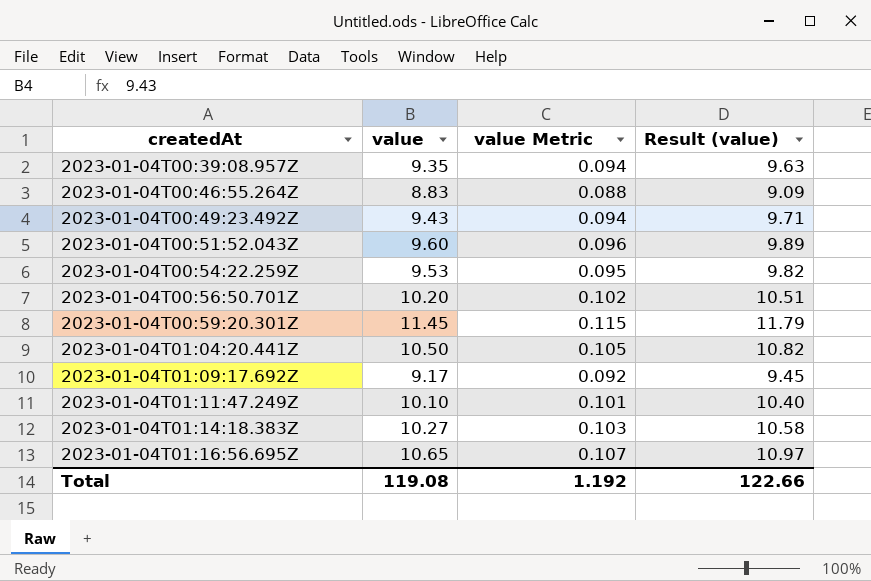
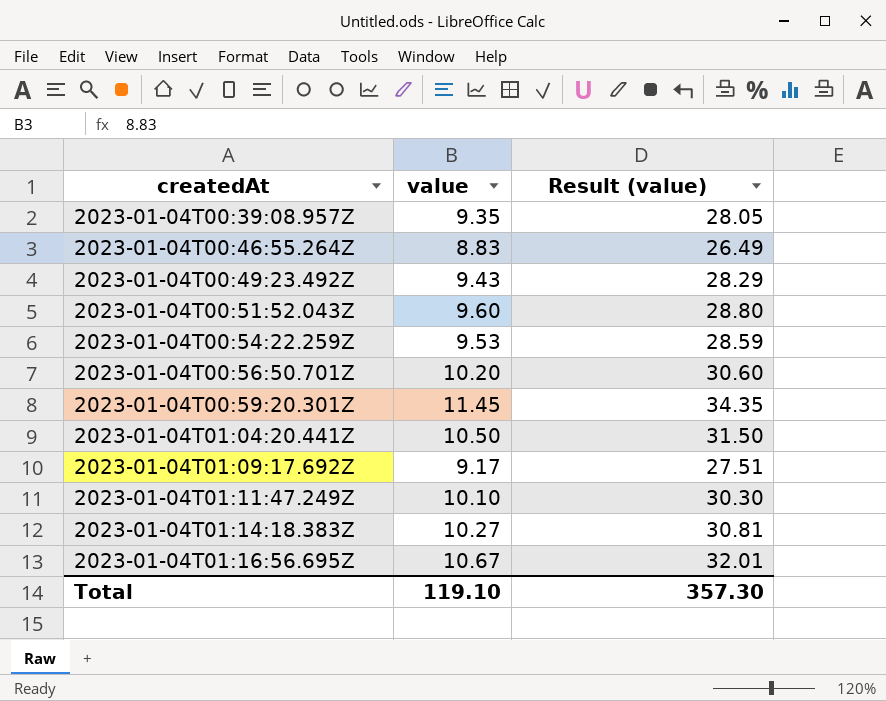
column value Metric | formula: [value] * 0.01 -> none
column Result (value) | formula: [value] * 1.03 -> [value] * 3
2023-01-04T01:16:56.695Z | value: 10.65 -> 10.67
Total | value: 119.08 -> 119.10
Total | Result (value): 122.66 -> 357.30

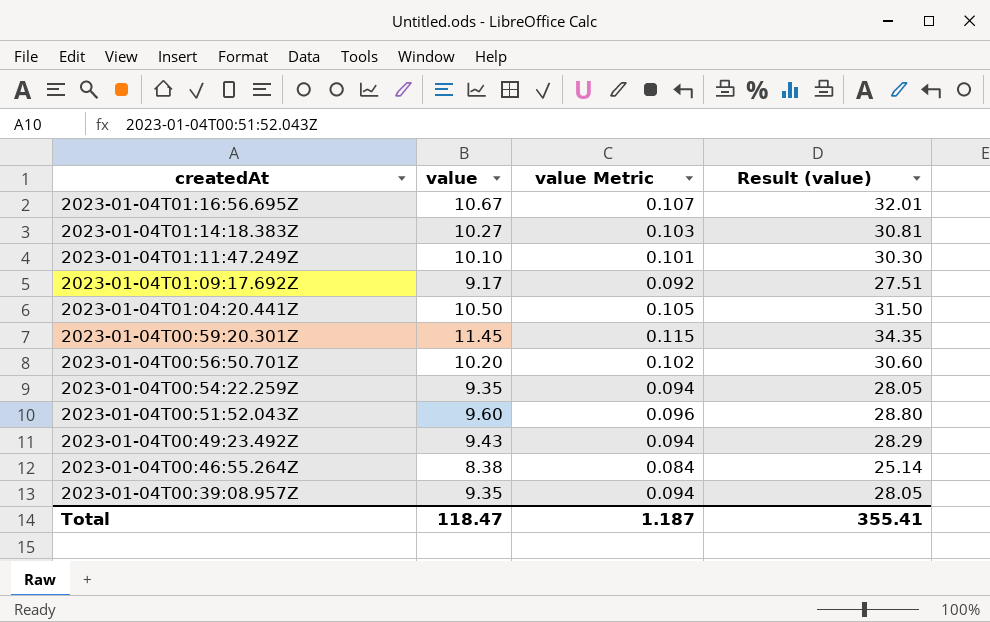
row order: createdAt ascending -> createdAt descending
column value Metric | formula: none -> [value] * 0.01
2023-01-04T00:54:22.259Z | value: 9.53 -> 9.35
2023-01-04T00:54:22.259Z | Result (value): 28.59 -> 28.05
2023-01-04T00:46:55.264Z | value: 8.83 -> 8.38
2023-01-04T00:46:55.264Z | Result (value): 26.49 -> 25.14
Total | value: 119.10 -> 118.47
Total | Result (value): 357.30 -> 355.41

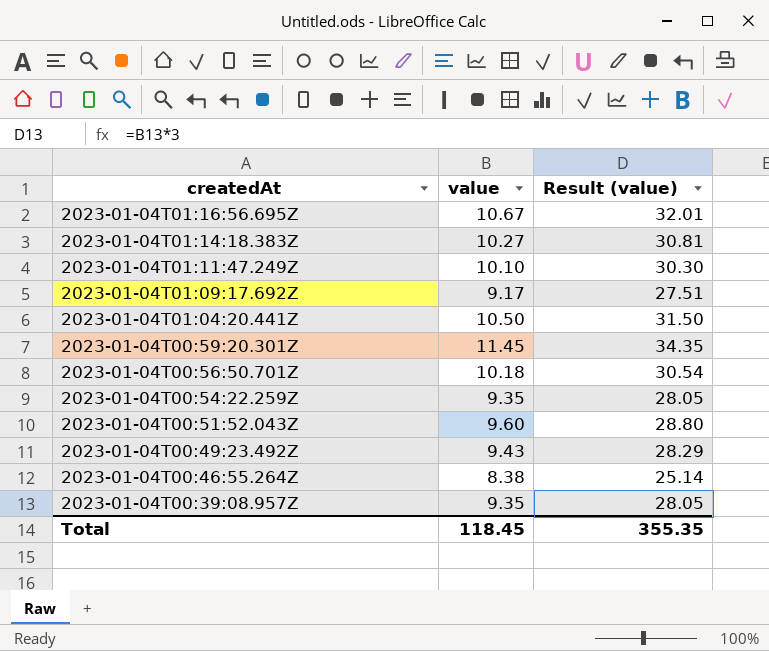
column value Metric | formula: [value] * 0.01 -> none
2023-01-04T00:56:50.701Z | value: 10.20 -> 10.18
2023-01-04T00:56:50.701Z | Result (value): 30.60 -> 30.54
Total | value: 118.47 -> 118.45
Total | Result (value): 355.41 -> 355.35

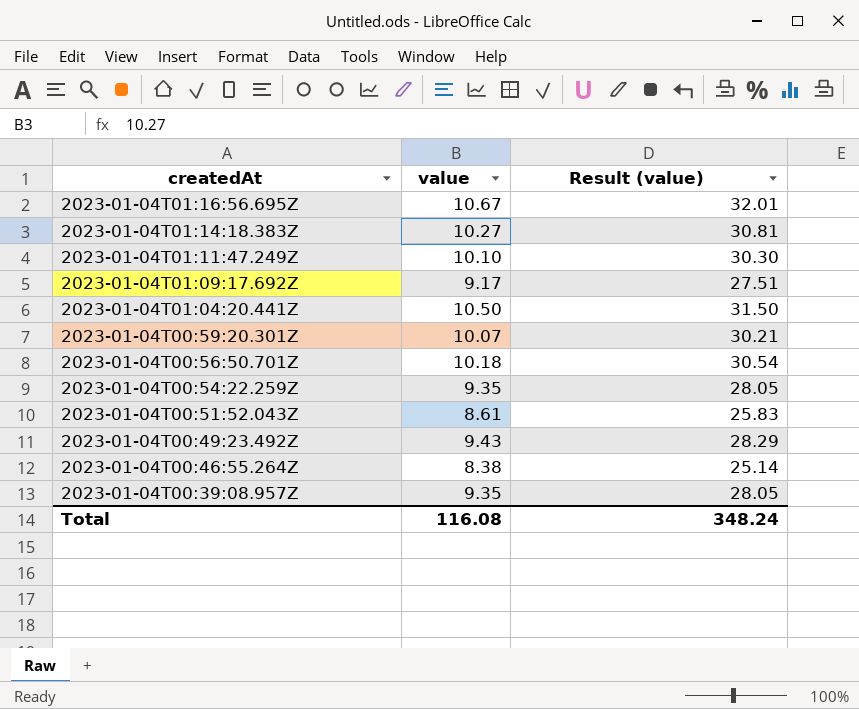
2023-01-04T00:59:20.301Z | value: 11.45 -> 10.07
2023-01-04T00:59:20.301Z | Result (value): 34.35 -> 30.21
2023-01-04T00:51:52.043Z | value: 9.60 -> 8.61
2023-01-04T00:51:52.043Z | Result (value): 28.80 -> 25.83
Total | value: 118.45 -> 116.08
Total | Result (value): 355.35 -> 348.24

